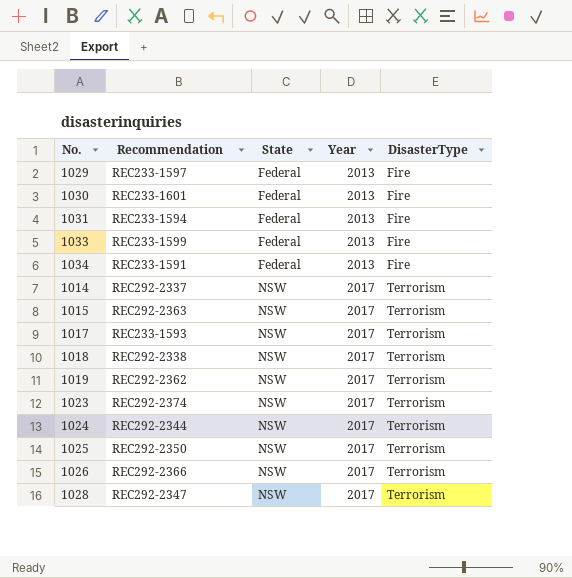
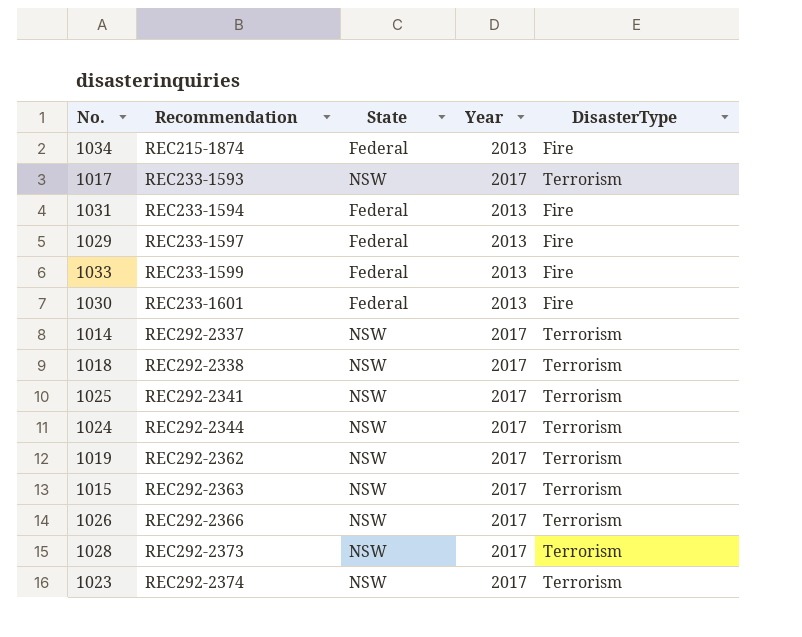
row order: State ascending -> Recommendation ascending
1034 | Recommendation: REC233-1591 -> REC215-1874
1025 | Recommendation: REC292-2350 -> REC292-2341
1028 | Recommendation: REC292-2347 -> REC292-2373

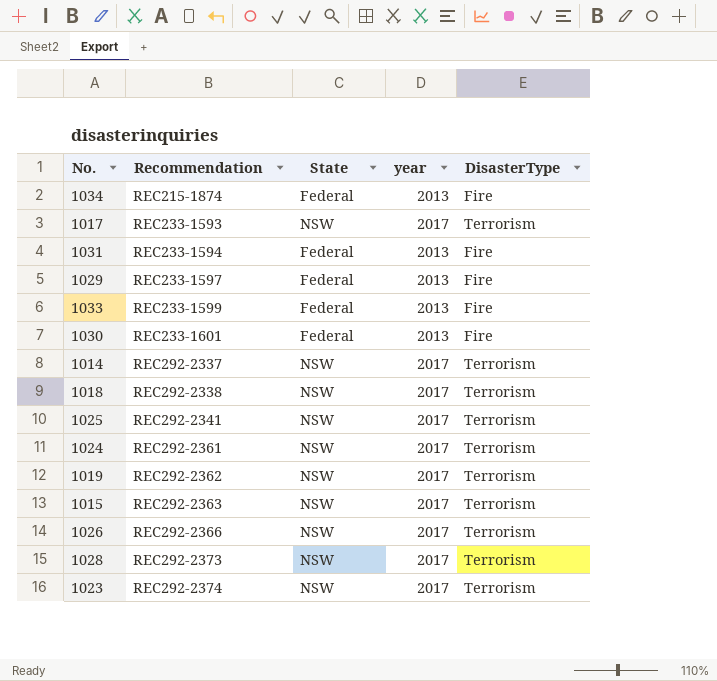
column name: Year -> year
1024 | Recommendation: REC292-2344 -> REC292-2361

